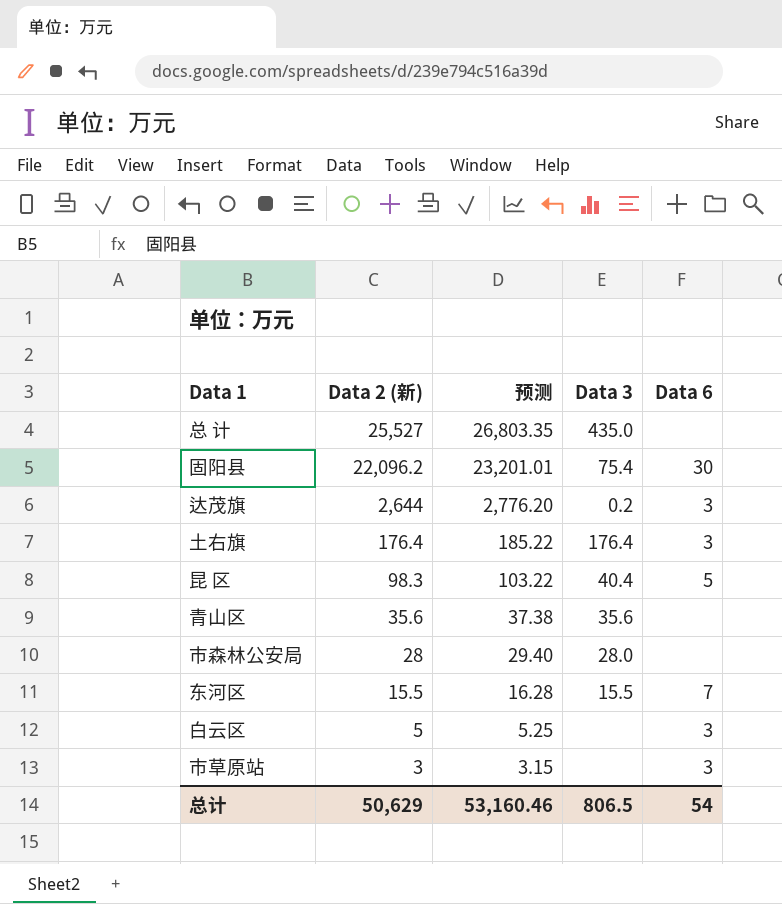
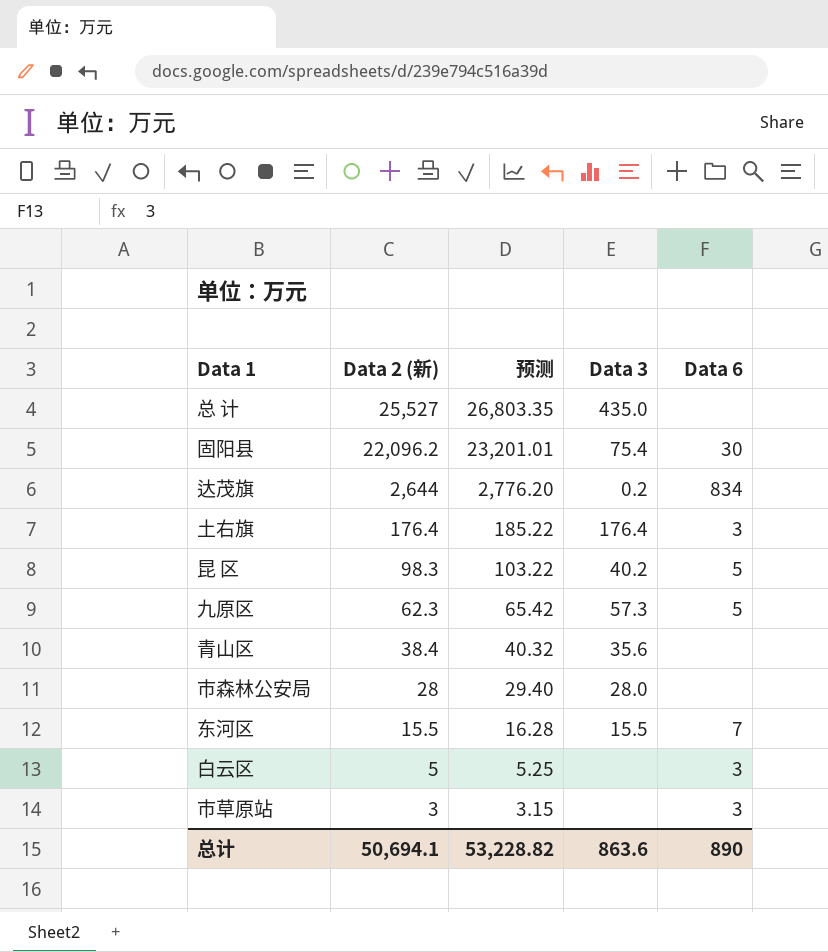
达茂旗 | Data 6: 3 -> 834
昆 区 | Data 3: 40.4 -> 40.2
row 九原区: none -> 62.3 | 65.42 | 57.3 | 5
青山区 | Data 2 (新): 35.6 -> 38.4
青山区 | 预测: 37.38 -> 40.32
总计 | Data 2 (新): 50,629 -> 50,694.1
总计 | 预测: 53,160.46 -> 53,228.82
总计 | Data 3: 806.5 -> 863.6
总计 | Data 6: 54 -> 890

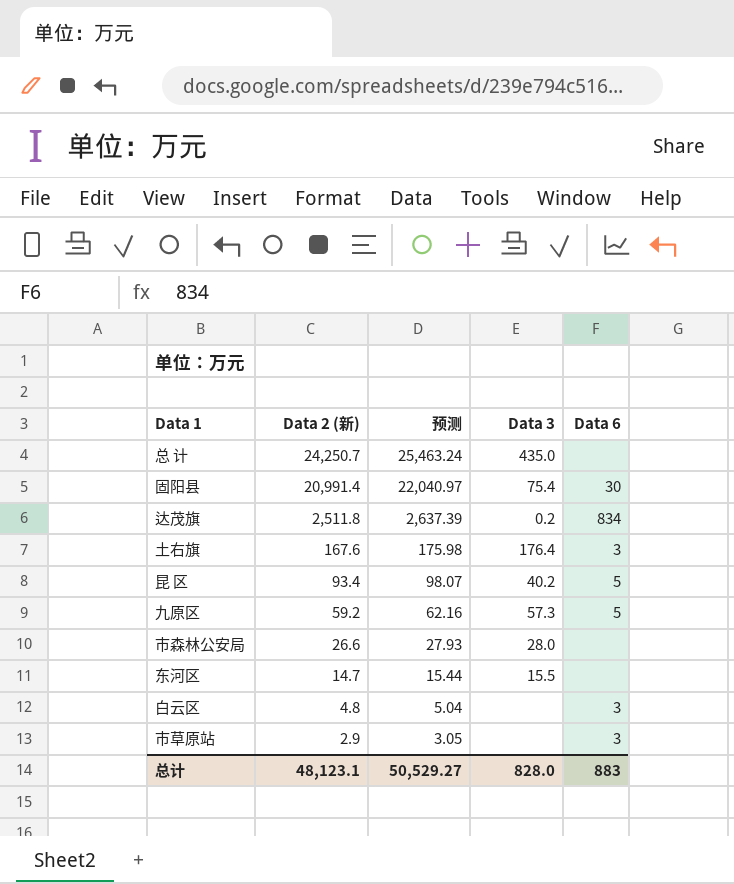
row 青山区: 38.4 | 40.32 | 35.6 | none -> none
总 计 | Data 2 (新): 25,527 -> 24,250.7
总 计 | 预测: 26,803.35 -> 25,463.24
固阳县 | Data 2 (新): 22,096.2 -> 20,991.4
固阳县 | 预测: 23,201.01 -> 22,040.97
达茂旗 | Data 2 (新): 2,644 -> 2,511.8
达茂旗 | 预测: 2,776.20 -> 2,637.39
土右旗 | Data 2 (新): 176.4 -> 167.6
土右旗 | 预测: 185.22 -> 175.98
昆 区 | Data 2 (新): 98.3 -> 93.4
昆 区 | 预测: 103.22 -> 98.07
九原区 | Data 2 (新): 62.3 -> 59.2
九原区 | 预测: 65.42 -> 62.16
市森林公安局 | Data 2 (新): 28 -> 26.6
市森林公安局 | 预测: 29.40 -> 27.93
东河区 | Data 2 (新): 15.5 -> 14.7
东河区 | 预测: 16.28 -> 15.44
东河区 | Data 6: 7 -> none
白云区 | Data 2 (新): 5 -> 4.8
白云区 | 预测: 5.25 -> 5.04
市草原站 | Data 2 (新): 3 -> 2.9
市草原站 | 预测: 3.15 -> 3.05
总计 | Data 2 (新): 50,694.1 -> 48,123.1
总计 | 预测: 53,228.82 -> 50,529.27
总计 | Data 3: 863.6 -> 828.0
总计 | Data 6: 890 -> 883

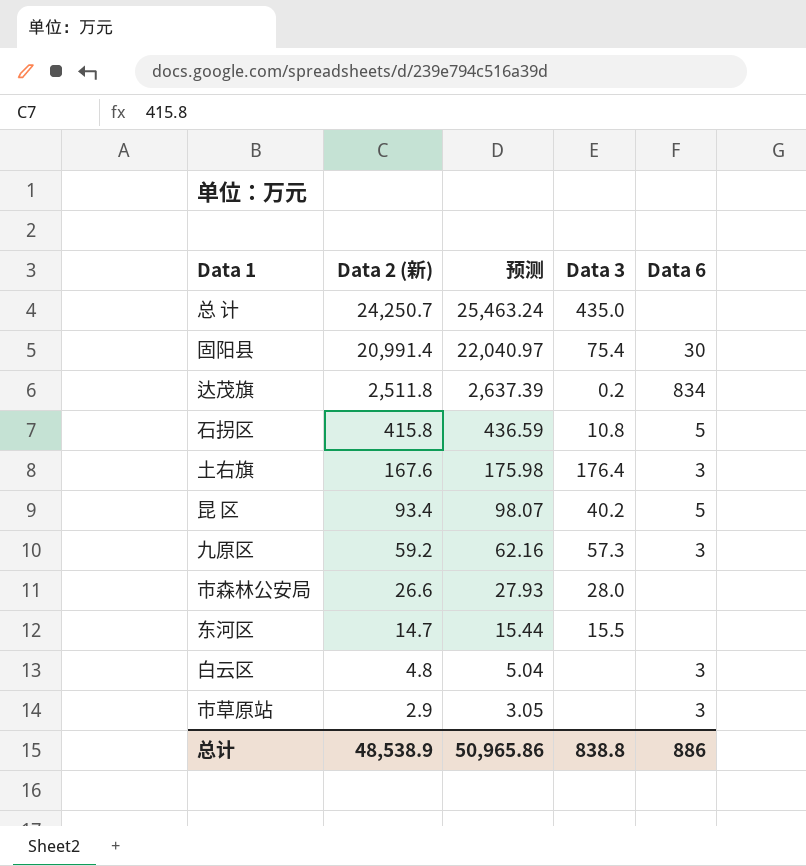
row 石拐区: none -> 415.8 | 436.59 | 10.8 | 5
九原区 | Data 6: 5 -> 3
总计 | Data 2 (新): 48,123.1 -> 48,538.9
总计 | 预测: 50,529.27 -> 50,965.86
总计 | Data 3: 828.0 -> 838.8
总计 | Data 6: 883 -> 886

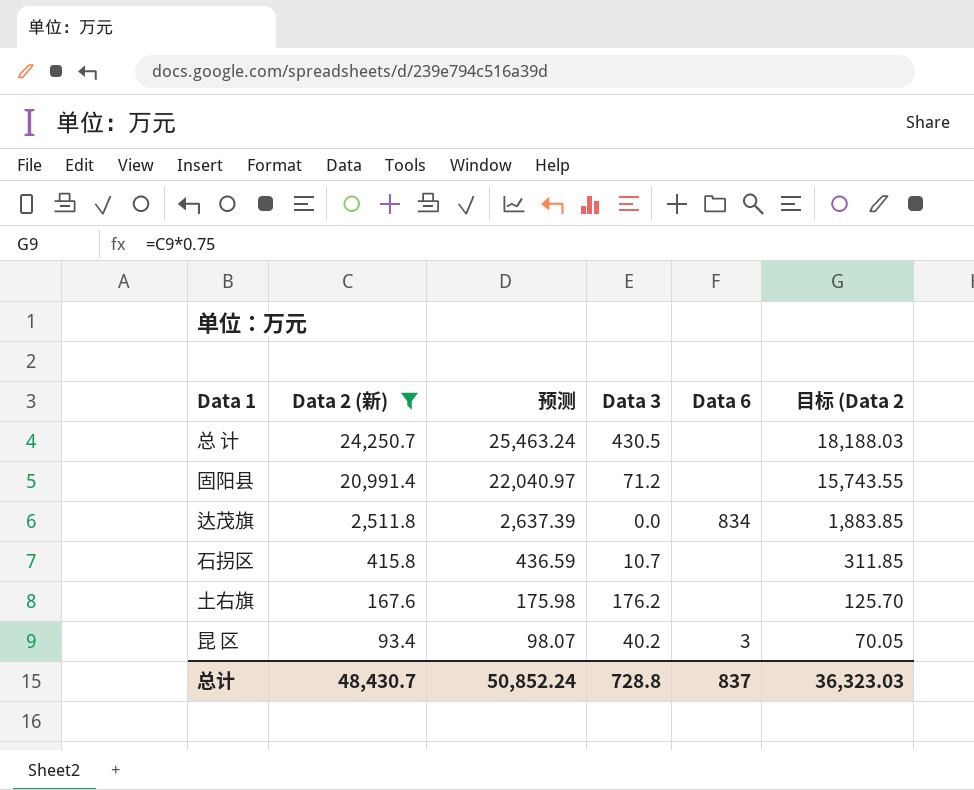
filter: none -> Data 2 (新) >= 93.4
column 目标 (Data 2 | formula: none -> [Data 2 (新)] * 0.75
总 计 | Data 3: 435.0 -> 430.5
固阳县 | Data 3: 75.4 -> 71.2
固阳县 | Data 6: 30 -> none
达茂旗 | Data 3: 0.2 -> 0.0
石拐区 | Data 3: 10.8 -> 10.7
石拐区 | Data 6: 5 -> none
土右旗 | Data 3: 176.4 -> 176.2
土右旗 | Data 6: 3 -> none
昆 区 | Data 6: 5 -> 3
总计 | Data 2 (新): 48,538.9 -> 48,430.7
总计 | 预测: 50,965.86 -> 50,852.24
总计 | Data 3: 838.8 -> 728.8
总计 | Data 6: 886 -> 837

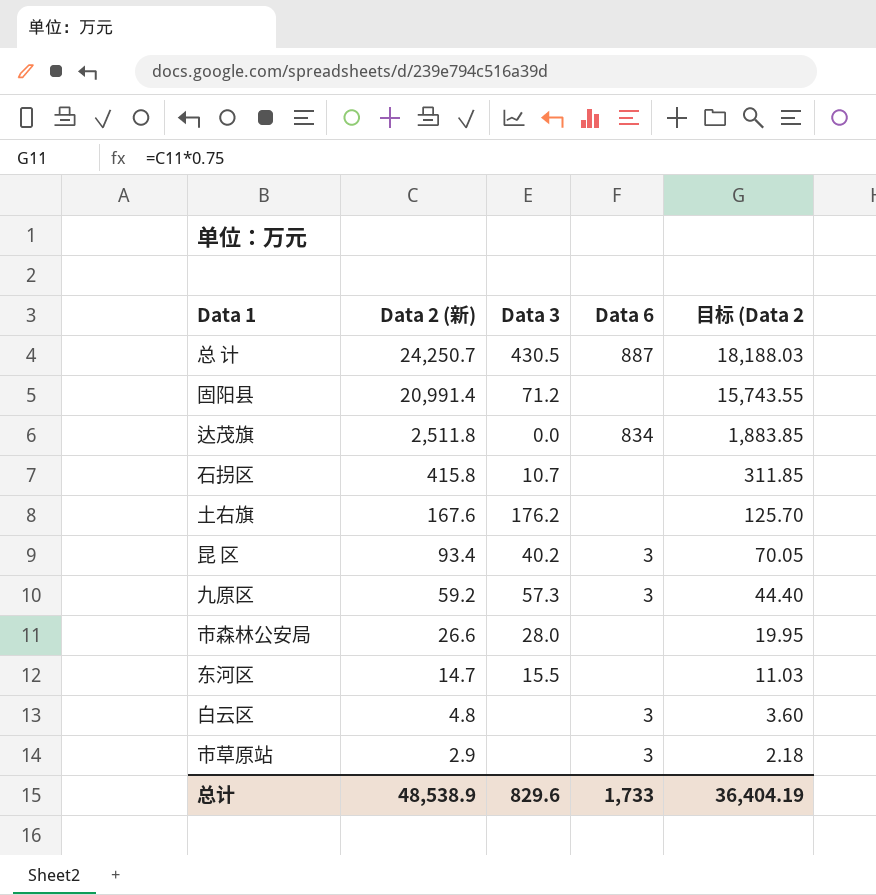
filter: Data 2 (新) >= 93.4 -> none
column 预测 | formula: [Data 2 (新)] * 1.05 -> none
总 计 | Data 6: none -> 887
总计 | Data 2 (新): 48,430.7 -> 48,538.9
总计 | Data 3: 728.8 -> 829.6
总计 | Data 6: 837 -> 1,733
总计 | 目标 (Data 2: 36,323.03 -> 36,404.19

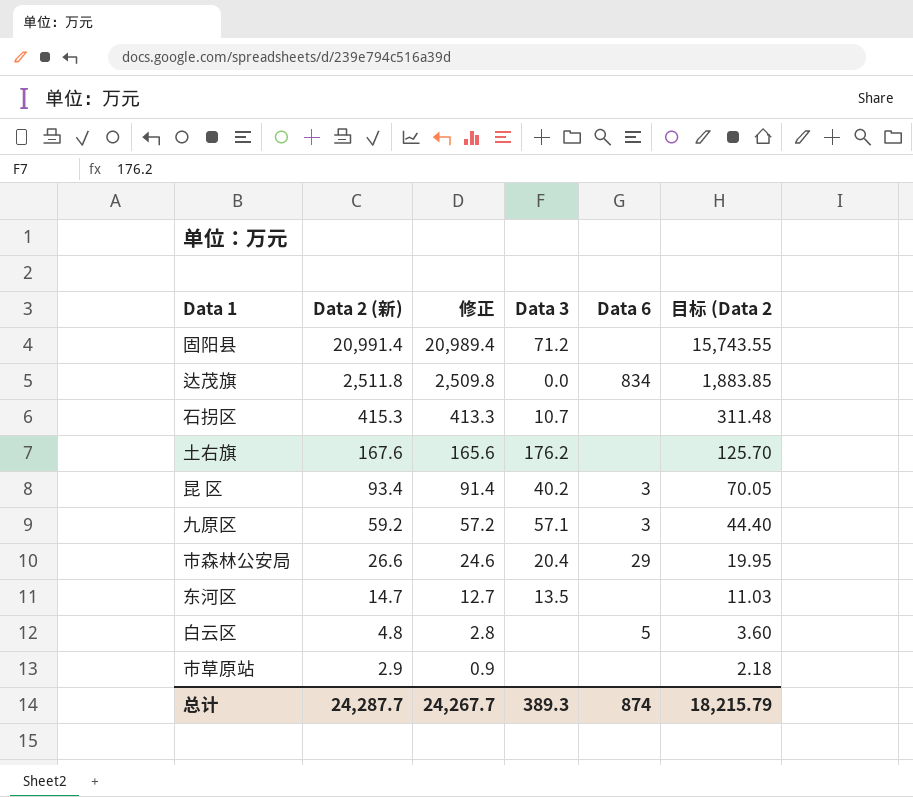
column 修正 | formula: none -> [Data 2 (新)] - 2
row 总 计: 24,250.7 | 430.5 | 887 | 18,188.03 -> none
石拐区 | Data 2 (新): 415.8 -> 415.3
石拐区 | 目标 (Data 2: 311.85 -> 311.48
九原区 | Data 3: 57.3 -> 57.1
市森林公安局 | Data 3: 28.0 -> 20.4
市森林公安局 | Data 6: none -> 29
东河区 | Data 3: 15.5 -> 13.5
白云区 | Data 6: 3 -> 5
市草原站 | Data 6: 3 -> none
总计 | Data 2 (新): 48,538.9 -> 24,287.7
总计 | Data 3: 829.6 -> 389.3
总计 | Data 6: 1,733 -> 874
总计 | 目标 (Data 2: 36,404.19 -> 18,215.79

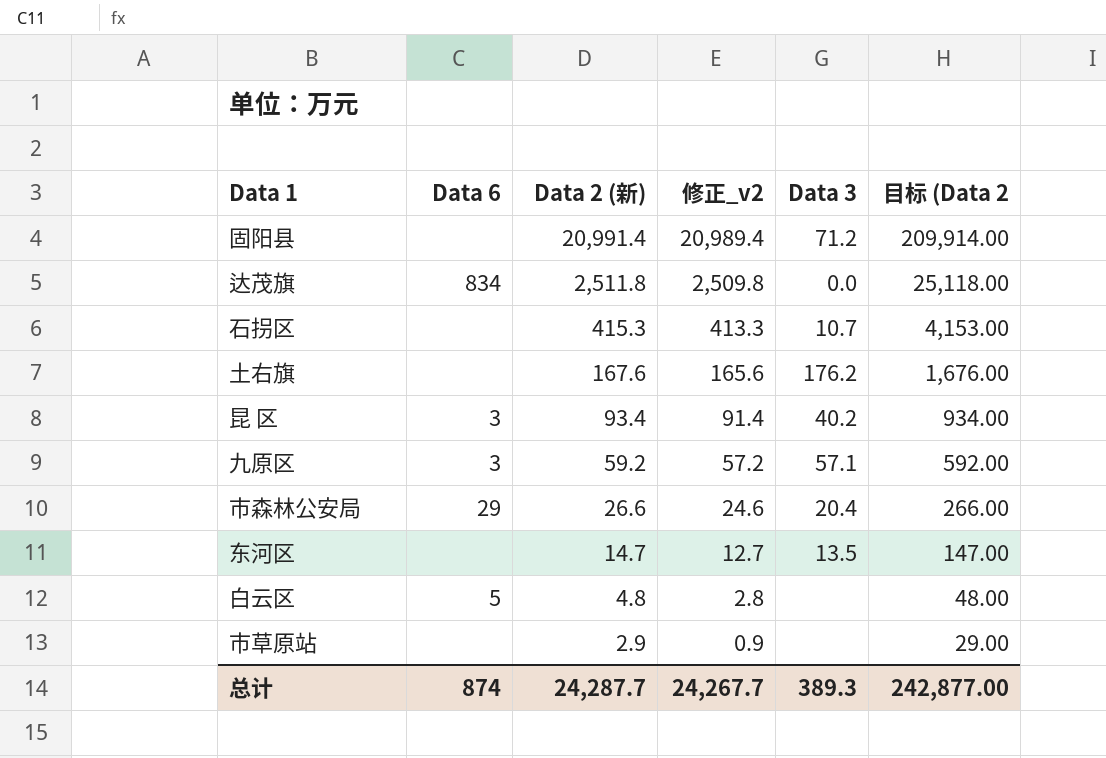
column Data 6 | position: 5 -> 2
column name: 修正 -> 修正_v2
column 目标 (Data 2 | formula: [Data 2 (新)] * 0.75 -> [Data 2 (新)] * 10
总计 | 目标 (Data 2: 18,215.79 -> 242,877.00

